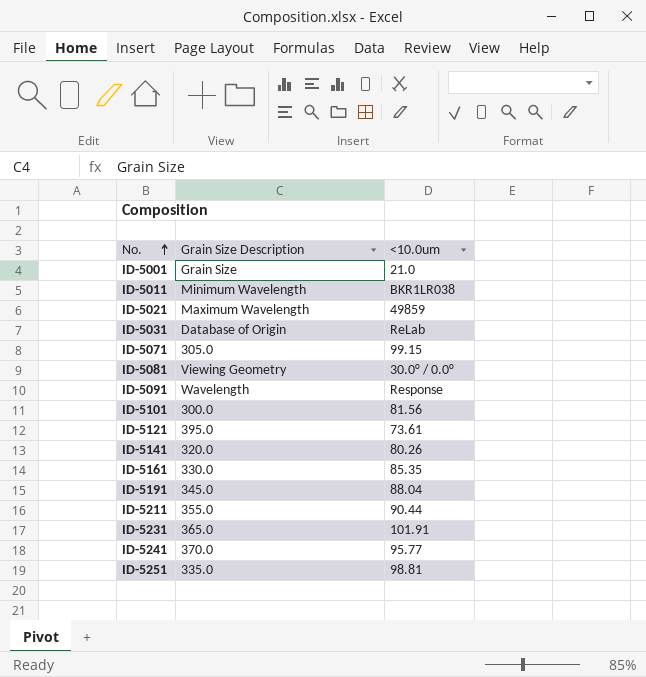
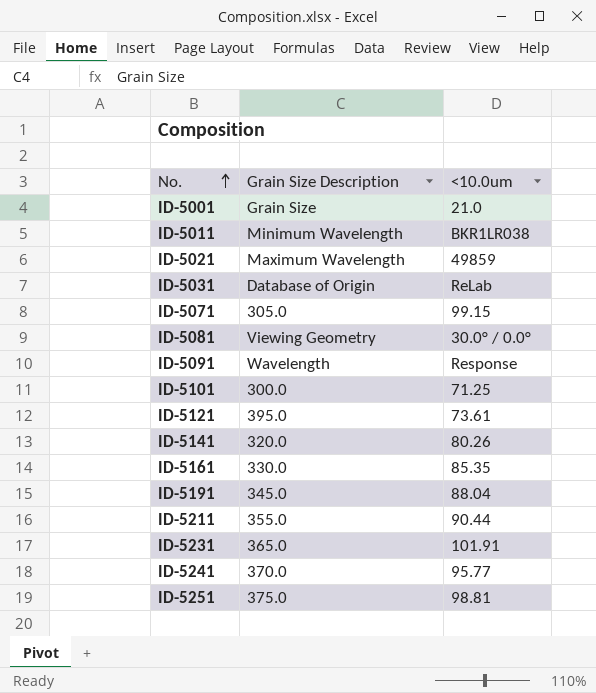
ID-5101 | <10.0um: 81.56 -> 71.25
ID-5251 | Grain Size Description: 335.0 -> 375.0

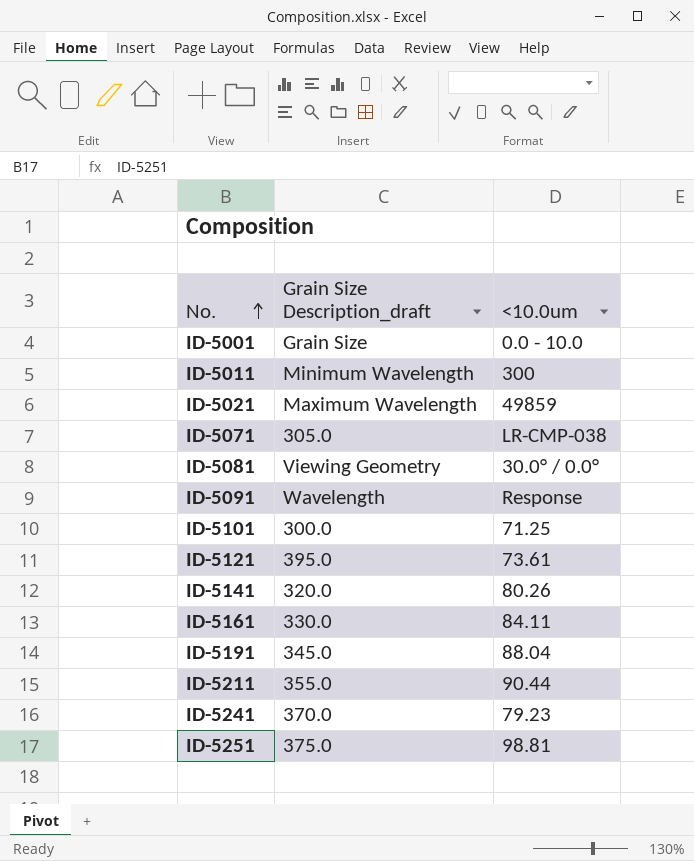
column name: Grain Size Description -> Grain Size Description_draft
row ID-5031: Database of Origin | ReLab -> none
row ID-5231: 365.0 | 101.91 -> none
ID-5001 | <10.0um: 21.0 -> 0.0 - 10.0
ID-5011 | <10.0um: BKR1LR038 -> 300
ID-5071 | <10.0um: 99.15 -> LR-CMP-038
ID-5161 | <10.0um: 85.35 -> 84.11
ID-5241 | <10.0um: 95.77 -> 79.23

